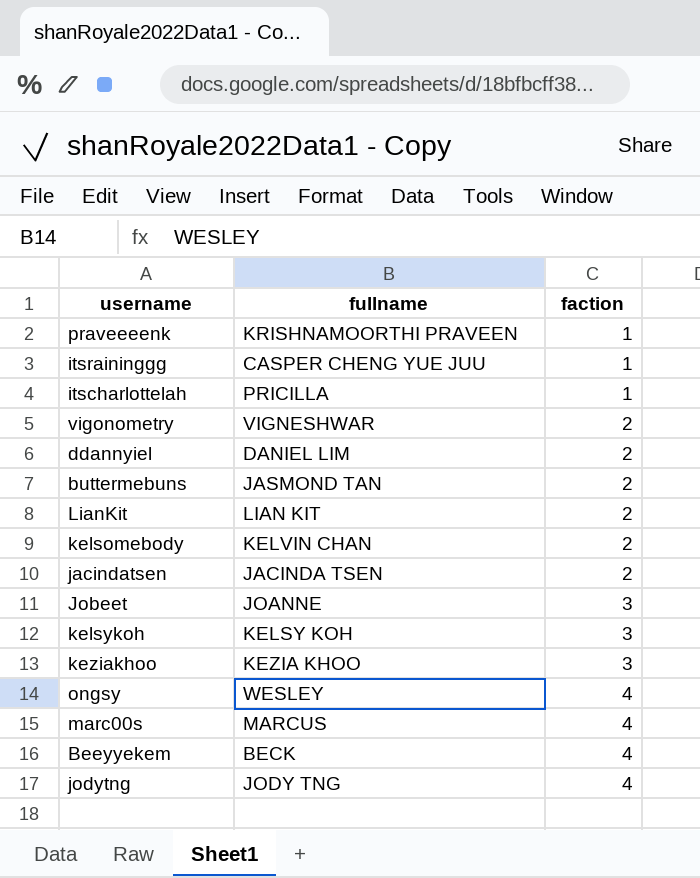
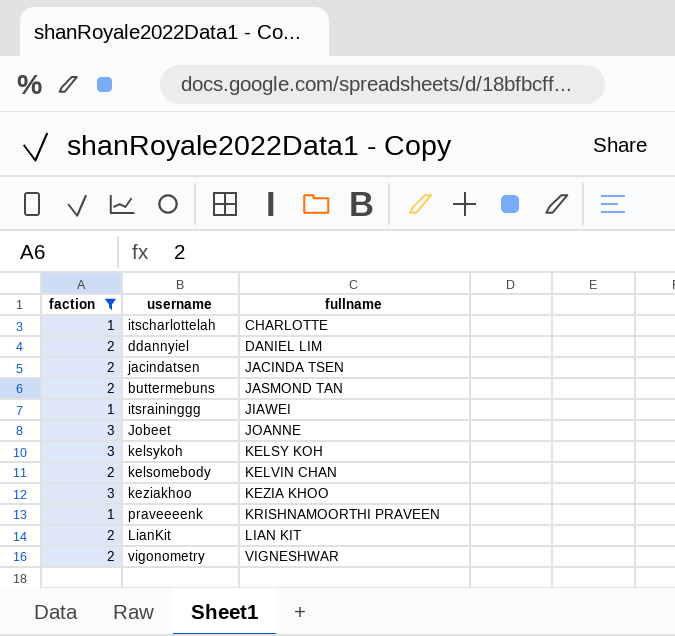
filter: none -> faction != 4
row order: faction ascending -> fullname ascending
column faction | position: 3 -> 1
itscharlottelah | fullname: PRICILLA -> CHARLOTTE
itsraininggg | fullname: CASPER CHENG YUE JUU -> JIAWEI

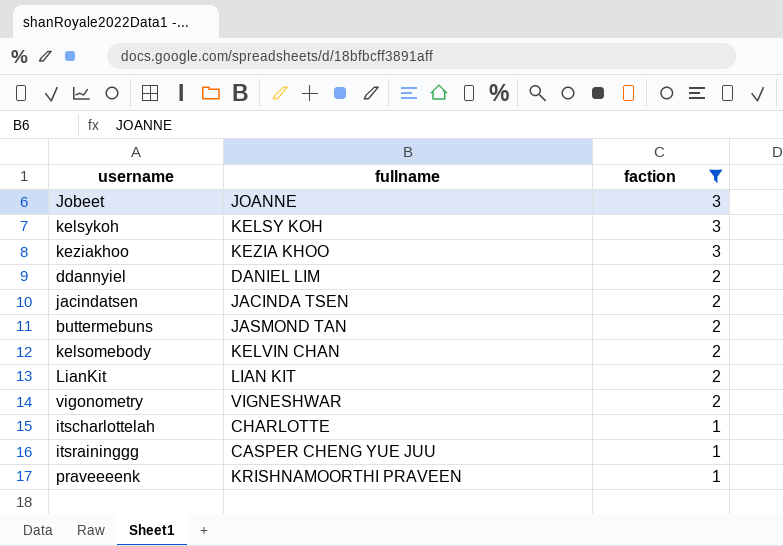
row order: fullname ascending -> faction descending
column faction | position: 1 -> 3
itsraininggg | fullname: JIAWEI -> CASPER CHENG YUE JUU

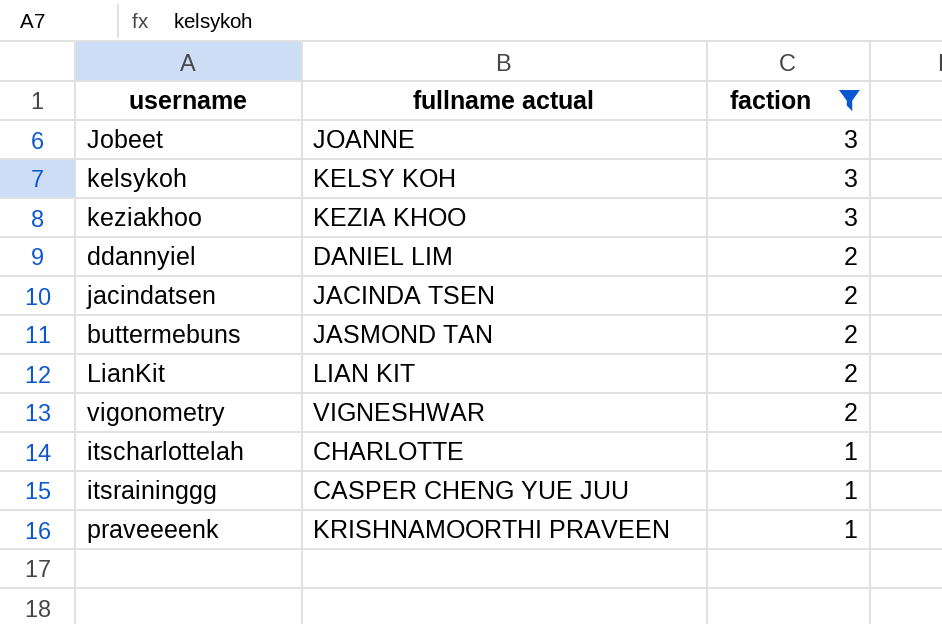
column name: fullname -> fullname actual
row kelsomebody: KELVIN CHAN | 2 -> none

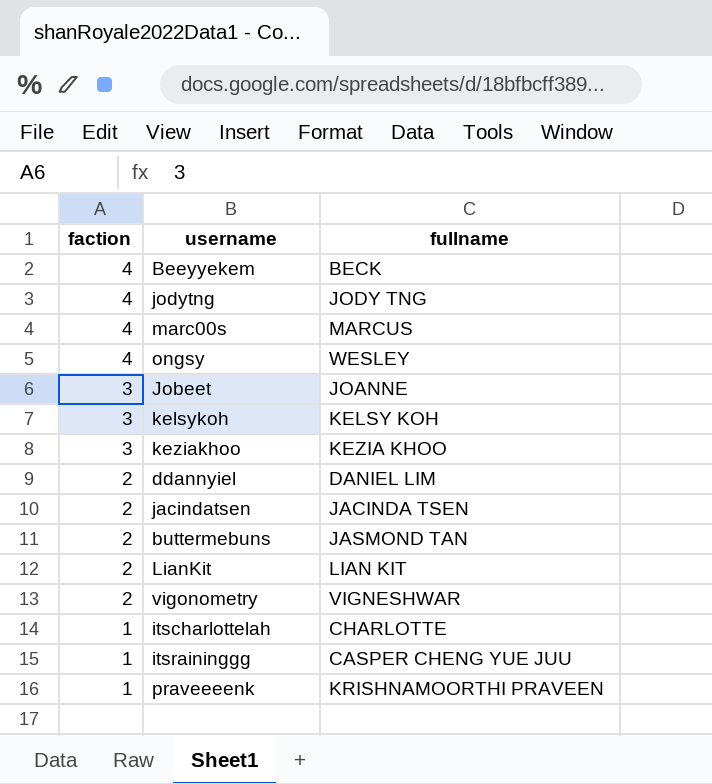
filter: faction != 4 -> none
column faction | position: 3 -> 1
column name: fullname actual -> fullname

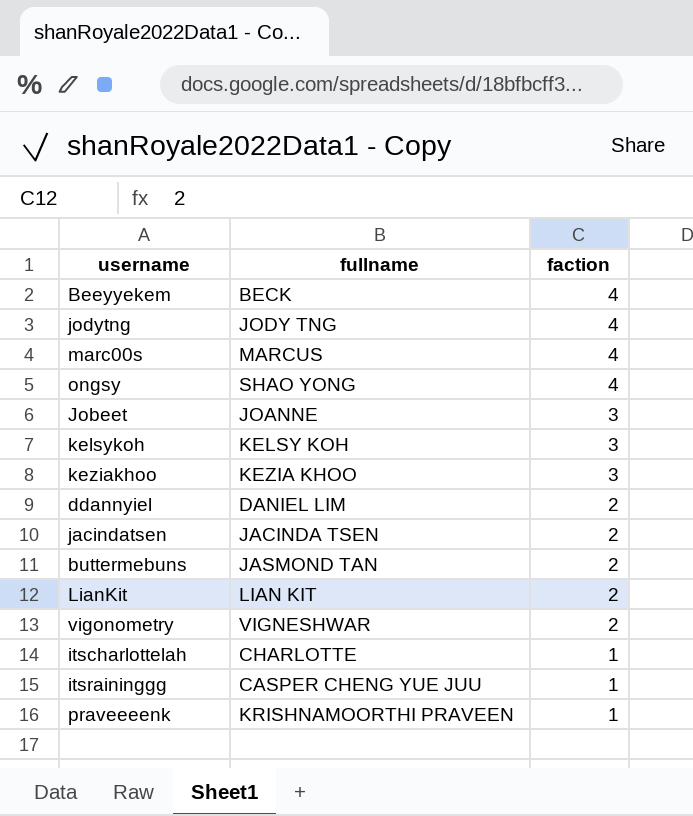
column faction | position: 1 -> 3
ongsy | fullname: WESLEY -> SHAO YONG

